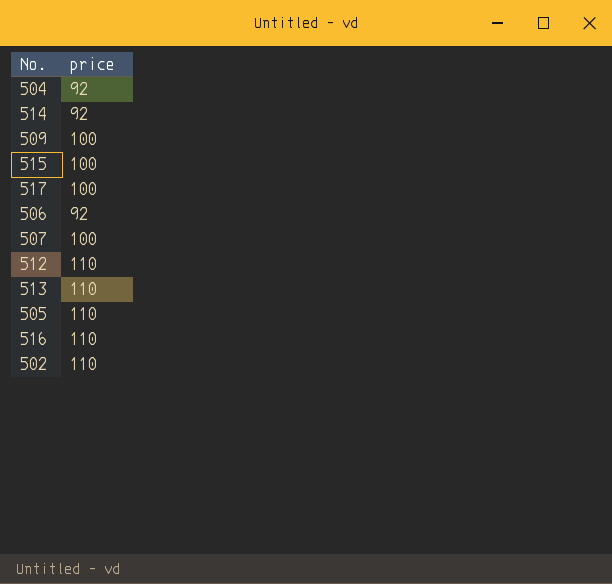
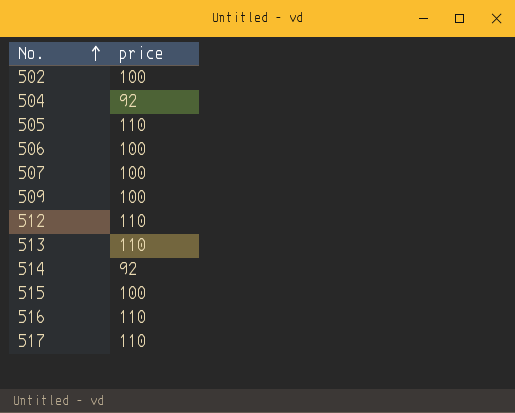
row order: none -> No. ascending
502 | price: 110 -> 100
506 | price: 92 -> 100
517 | price: 100 -> 110

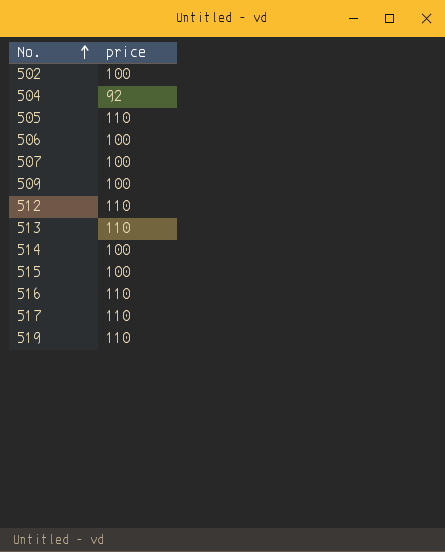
514 | price: 92 -> 100
row 519: none -> 110

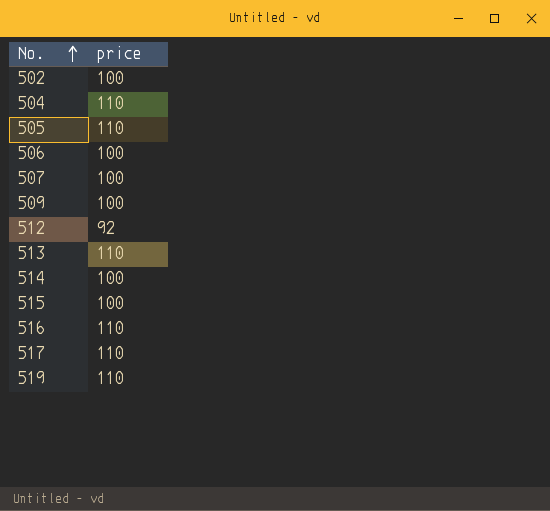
504 | price: 92 -> 110
512 | price: 110 -> 92

